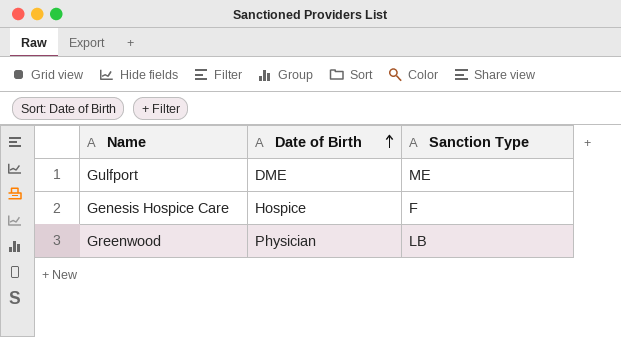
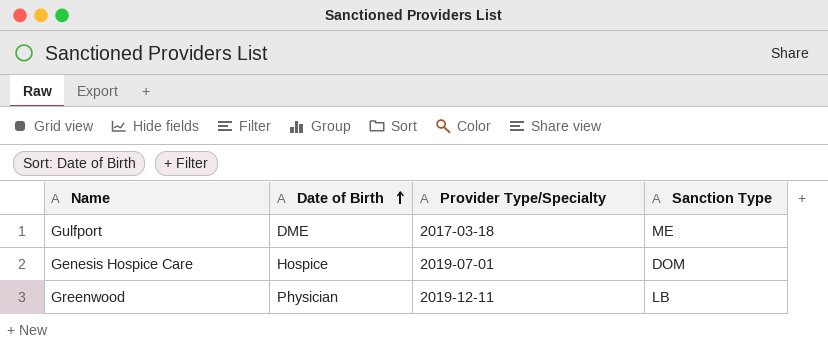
column Provider Type/Specialty | position: none -> 3
Genesis Hospice Care | Sanction Type: F -> DOM

